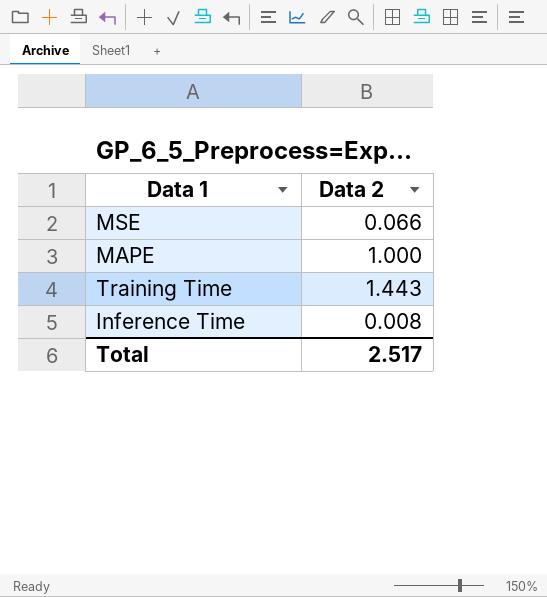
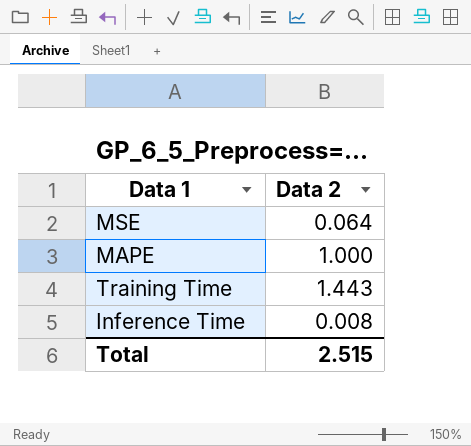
MSE | Data 2: 0.066 -> 0.064
Total | Data 2: 2.517 -> 2.515

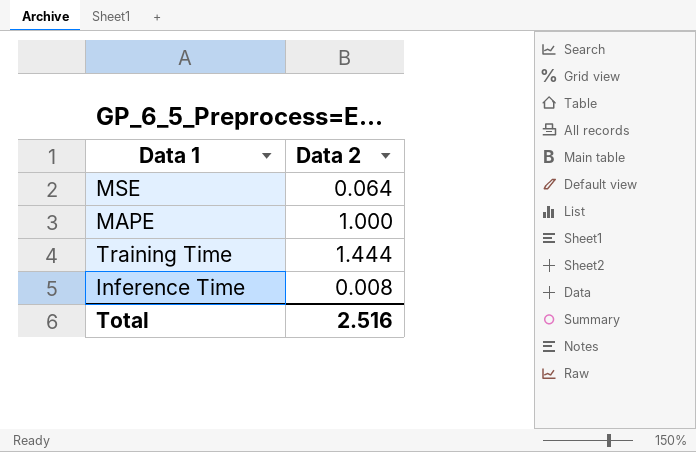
Training Time | Data 2: 1.443 -> 1.444
Total | Data 2: 2.515 -> 2.516

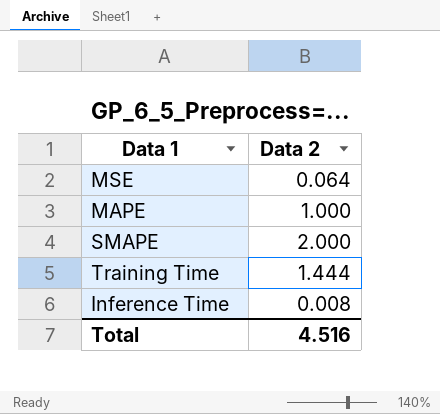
row SMAPE: none -> 2.000
Total | Data 2: 2.516 -> 4.516

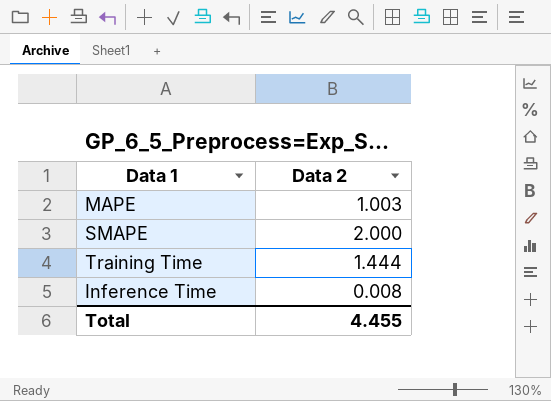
row MSE: 0.064 -> none
MAPE | Data 2: 1.000 -> 1.003
Total | Data 2: 4.516 -> 4.455

